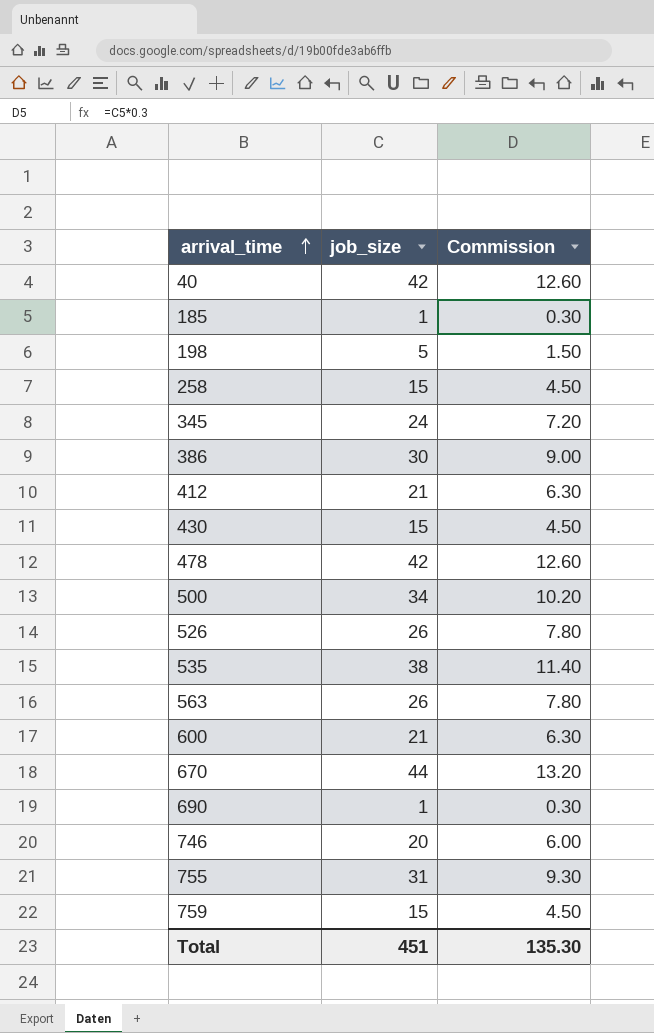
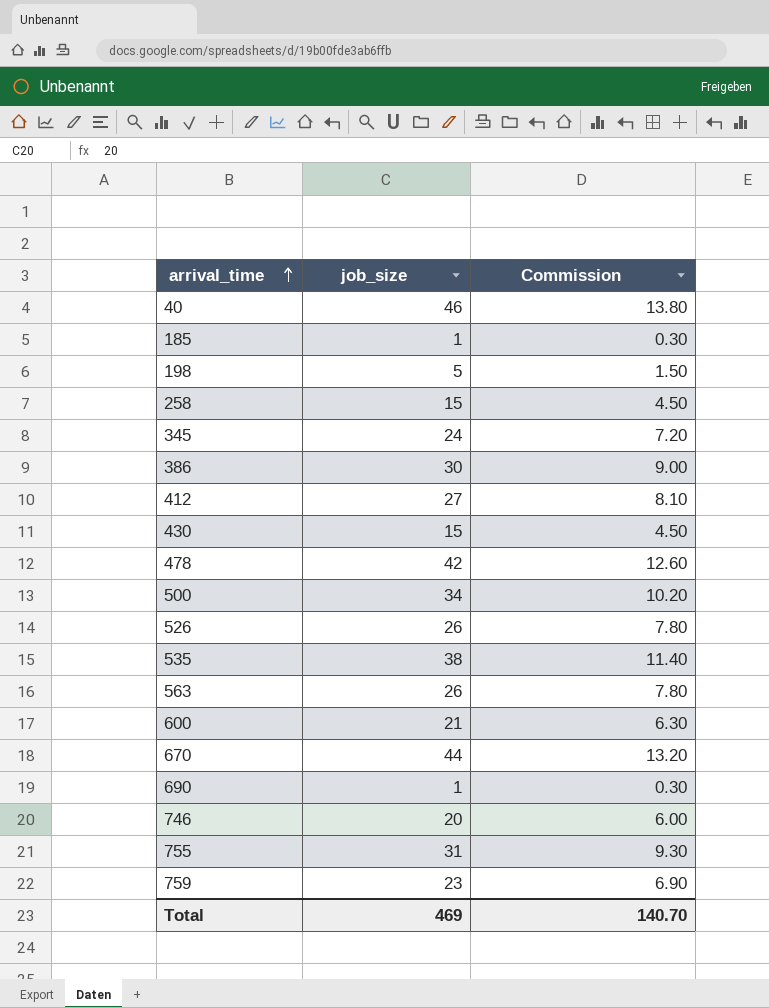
40 | job_size: 42 -> 46
40 | Commission: 12.60 -> 13.80
412 | job_size: 21 -> 27
412 | Commission: 6.30 -> 8.10
759 | job_size: 15 -> 23
759 | Commission: 4.50 -> 6.90
Total | job_size: 451 -> 469
Total | Commission: 135.30 -> 140.70

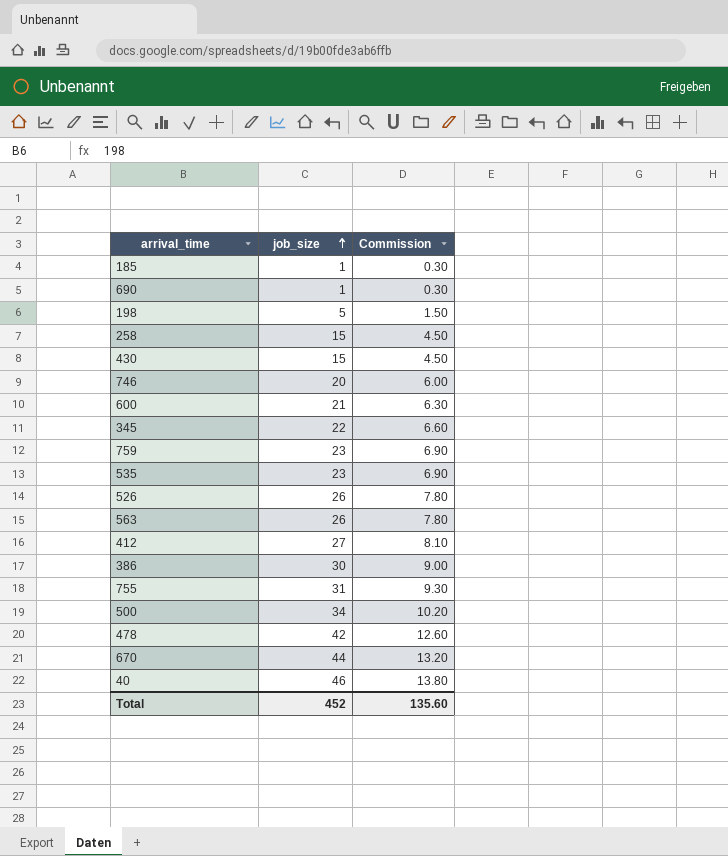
row order: arrival_time ascending -> job_size ascending
345 | job_size: 24 -> 22
345 | Commission: 7.20 -> 6.60
535 | job_size: 38 -> 23
535 | Commission: 11.40 -> 6.90
Total | job_size: 469 -> 452
Total | Commission: 140.70 -> 135.60

